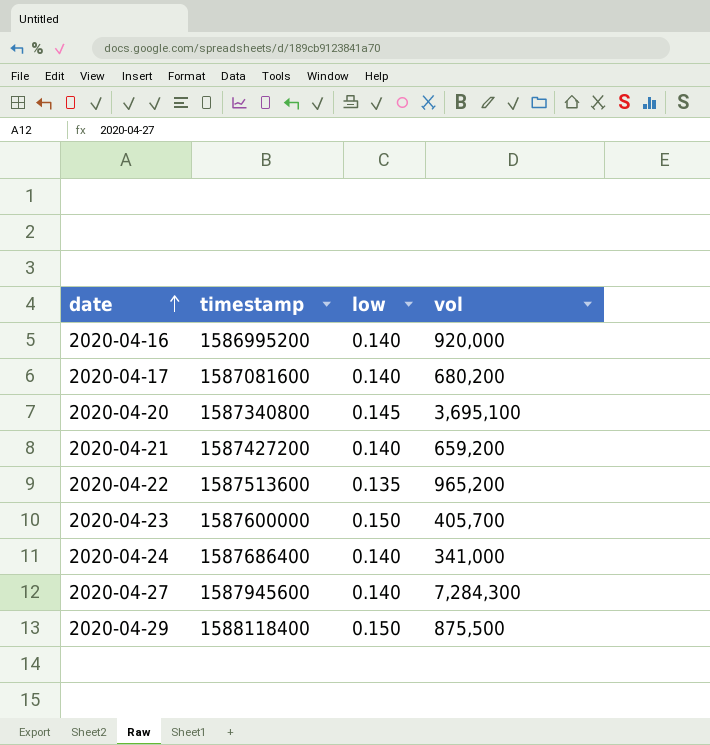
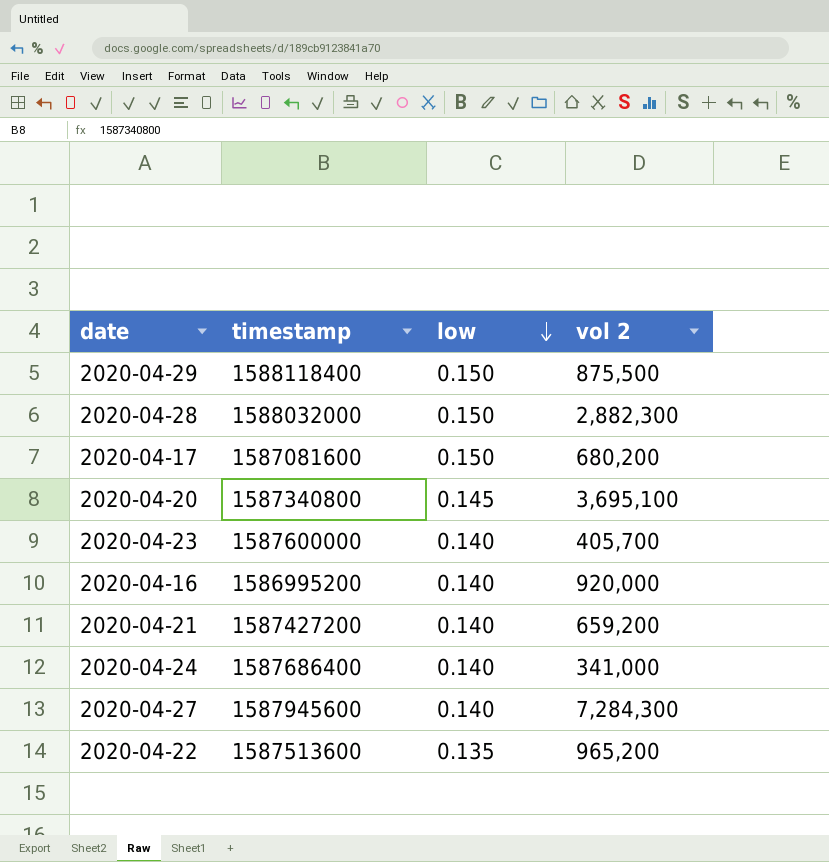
row order: date ascending -> low descending
column name: vol -> vol 2
row 2020-04-28: none -> 1588032000 | 0.150 | 2,882,300
2020-04-17 | low: 0.140 -> 0.150
2020-04-23 | low: 0.150 -> 0.140

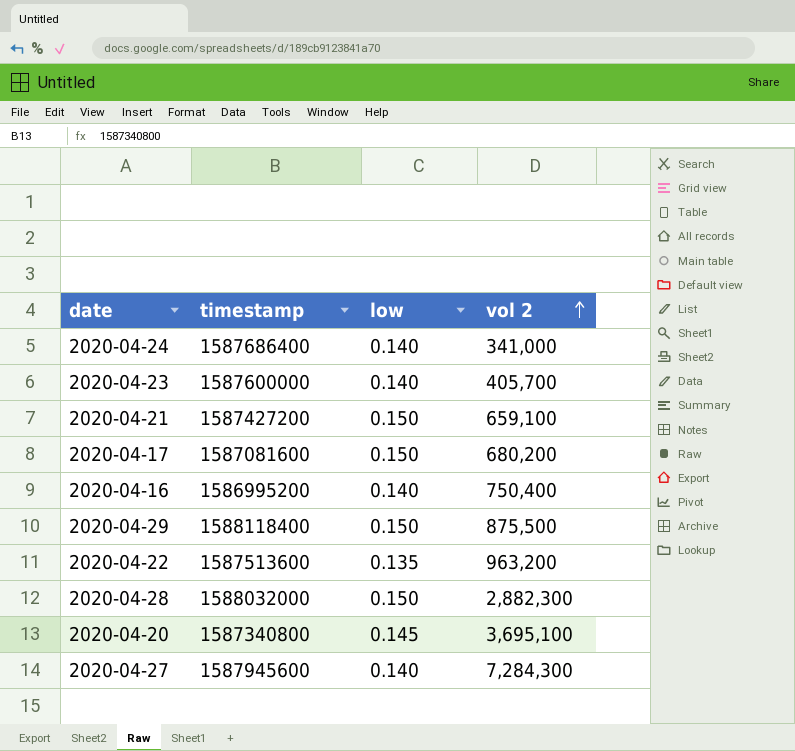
row order: low descending -> vol 2 ascending
2020-04-21 | low: 0.140 -> 0.150
2020-04-21 | vol 2: 659,200 -> 659,100
2020-04-16 | vol 2: 920,000 -> 750,400
2020-04-22 | vol 2: 965,200 -> 963,200

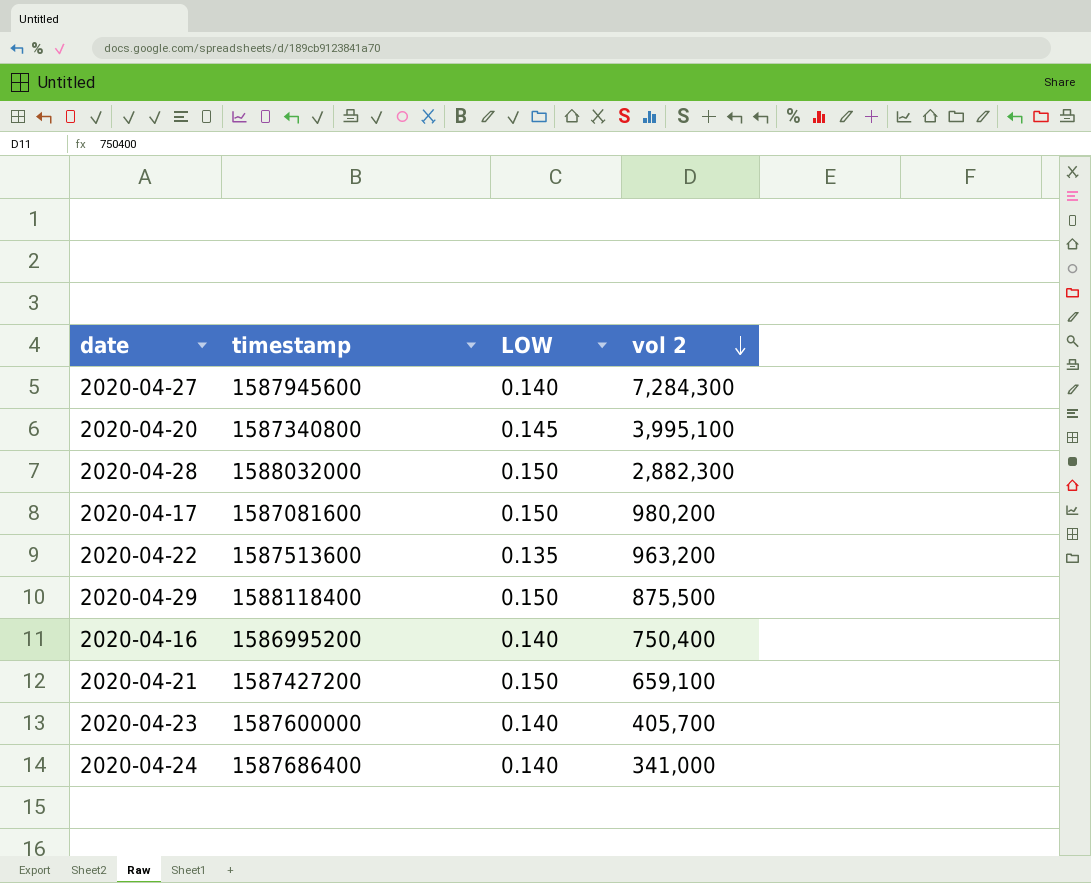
row order: vol 2 ascending -> vol 2 descending
column name: low -> LOW
2020-04-20 | vol 2: 3,695,100 -> 3,995,100
2020-04-17 | vol 2: 680,200 -> 980,200

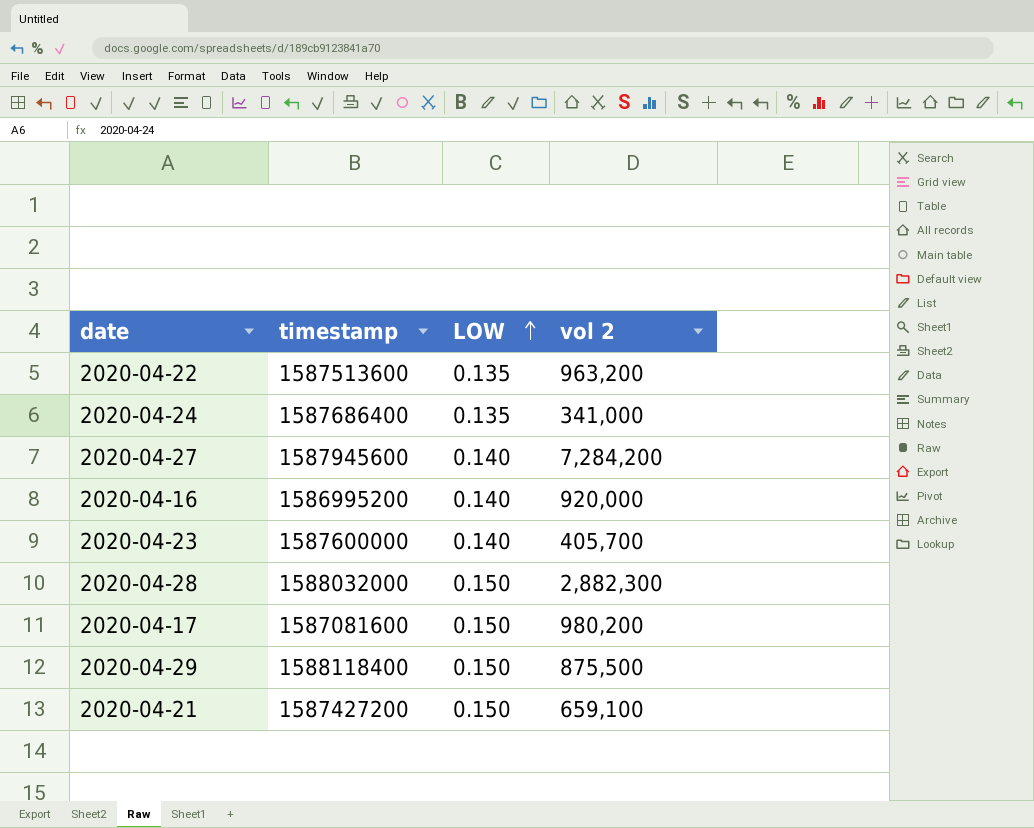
row order: vol 2 descending -> LOW ascending
row 2020-04-20: 1587340800 | 0.145 | 3,995,100 -> none
2020-04-24 | LOW: 0.140 -> 0.135
2020-04-27 | vol 2: 7,284,300 -> 7,284,200
2020-04-16 | vol 2: 750,400 -> 920,000

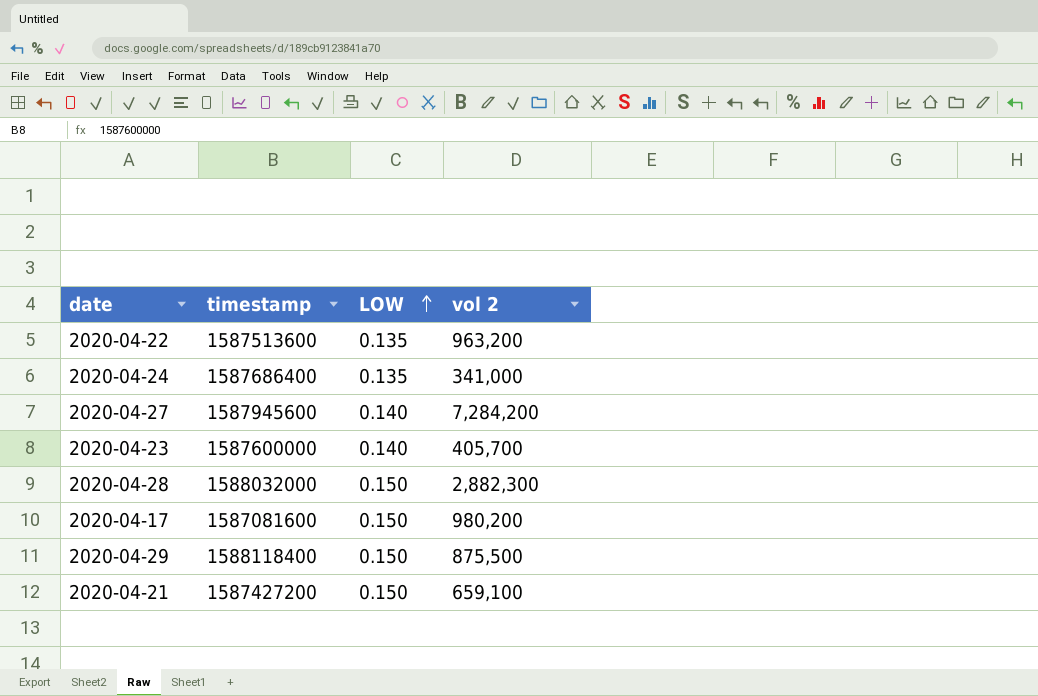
row 2020-04-16: 1586995200 | 0.140 | 920,000 -> none

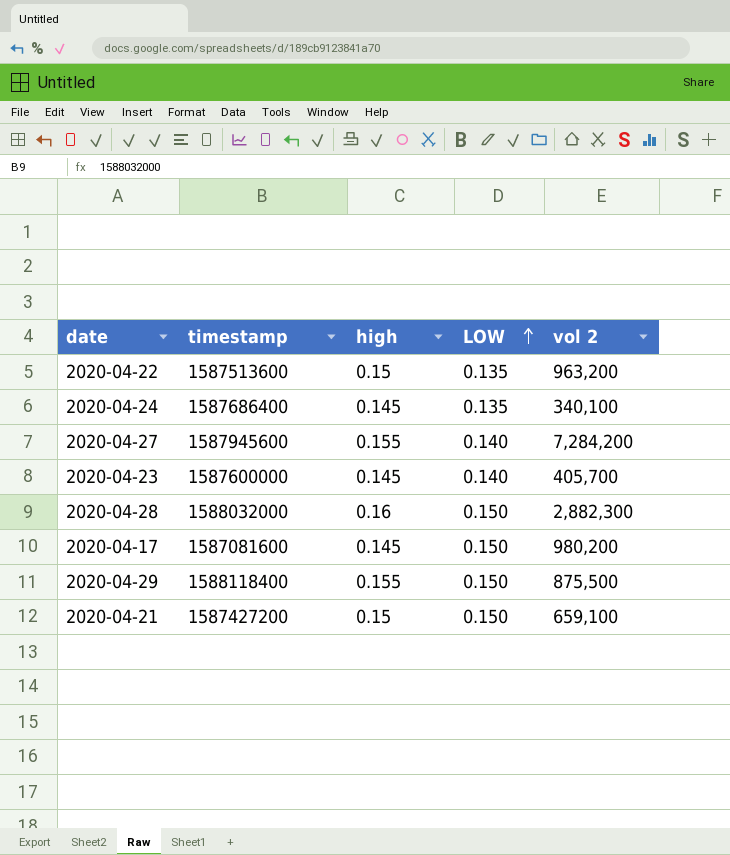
column high | position: none -> 3
2020-04-24 | vol 2: 341,000 -> 340,100

